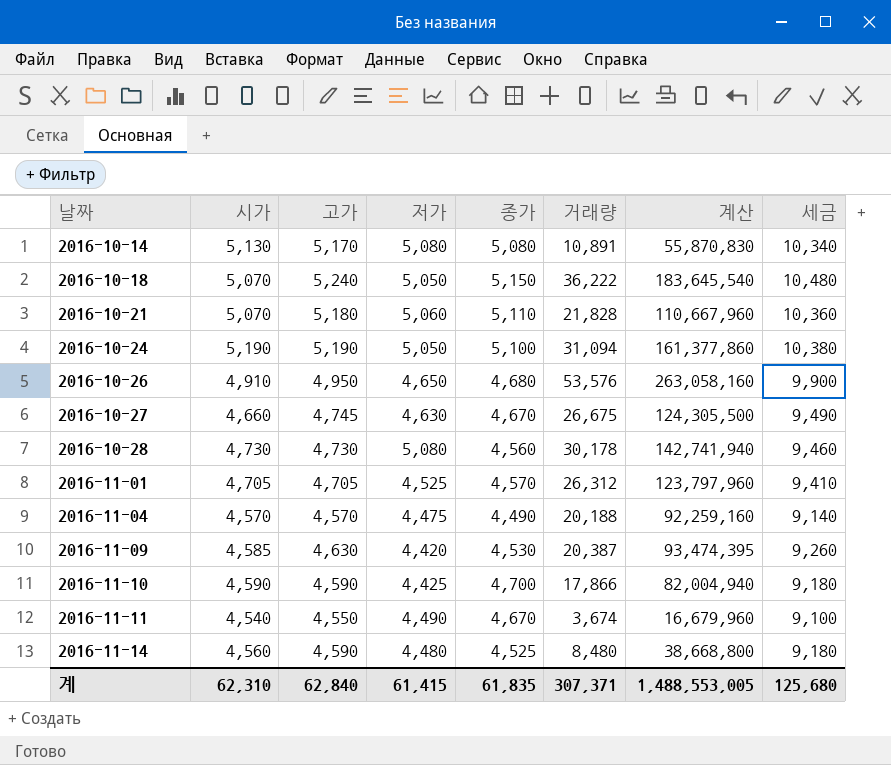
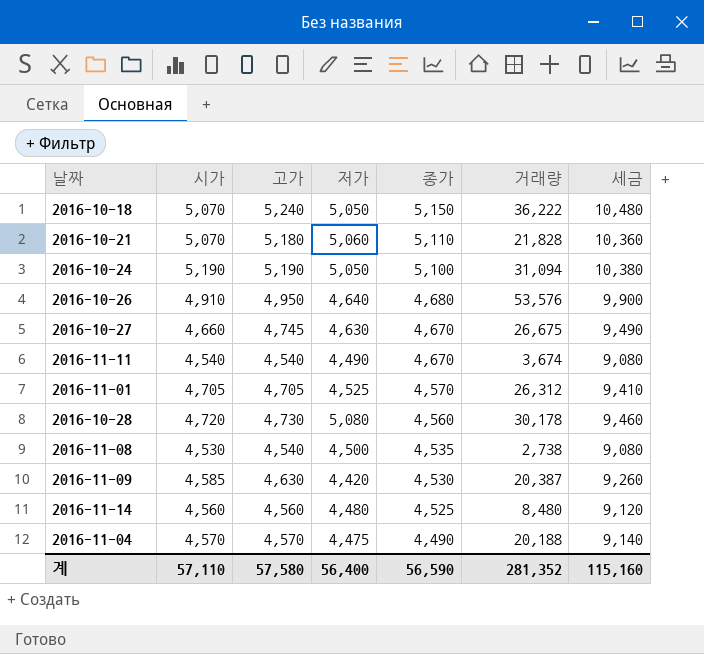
row order: 날짜 ascending -> 종가 descending
column 계산 | formula: [시가] * [거래량] -> none
row 2016-10-14: 5,130 | 5,170 | 5,080 | 5,080 | 10,891 | 55,870,830 | 10,340 -> none
row 2016-11-10: 4,590 | 4,590 | 4,425 | 4,700 | 17,866 | 82,004,940 | 9,180 -> none
2016-10-26 | 저가: 4,650 -> 4,640
2016-11-11 | 고가: 4,550 -> 4,540
2016-11-11 | 세금: 9,100 -> 9,080
2016-10-28 | 시가: 4,730 -> 4,720
row 2016-11-08: none -> 4,530 | 4,540 | 4,500 | 4,535 | 2,738 | 9,080
2016-11-14 | 고가: 4,590 -> 4,560
2016-11-14 | 세금: 9,180 -> 9,120
계 | 시가: 62,310 -> 57,110
계 | 고가: 62,840 -> 57,580
계 | 저가: 61,415 -> 56,400
계 | 종가: 61,835 -> 56,590
계 | 거래량: 307,371 -> 281,352
계 | 세금: 125,680 -> 115,160

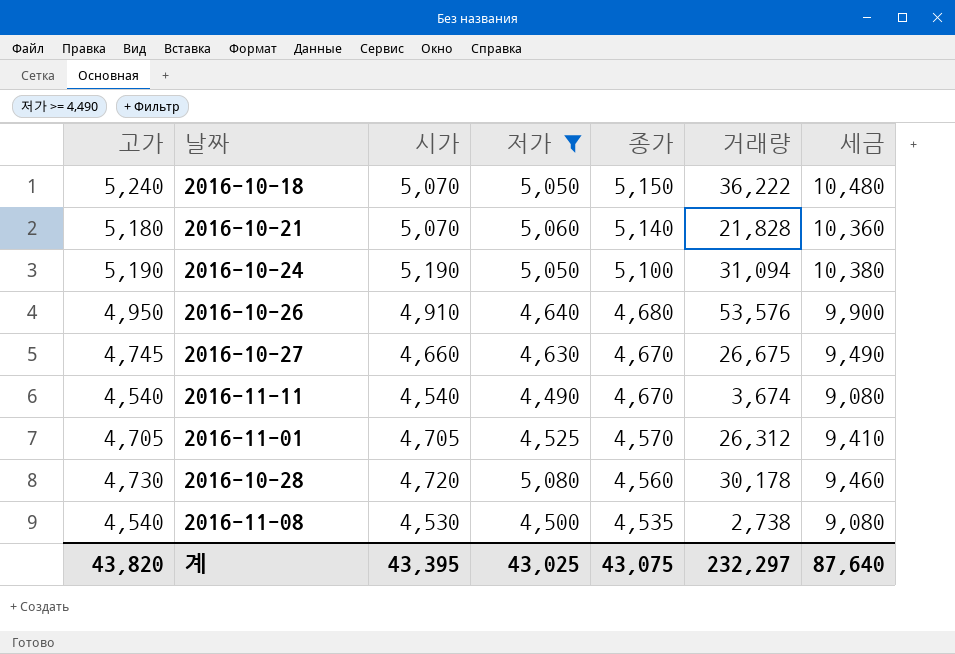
filter: none -> 저가 >= 4,490
column 고가 | position: 3 -> 1
2016-10-21 | 종가: 5,110 -> 5,140
계 | 고가: 57,580 -> 43,820
계 | 시가: 57,110 -> 43,395
계 | 저가: 56,400 -> 43,025
계 | 종가: 56,590 -> 43,075
계 | 거래량: 281,352 -> 232,297
계 | 세금: 115,160 -> 87,640

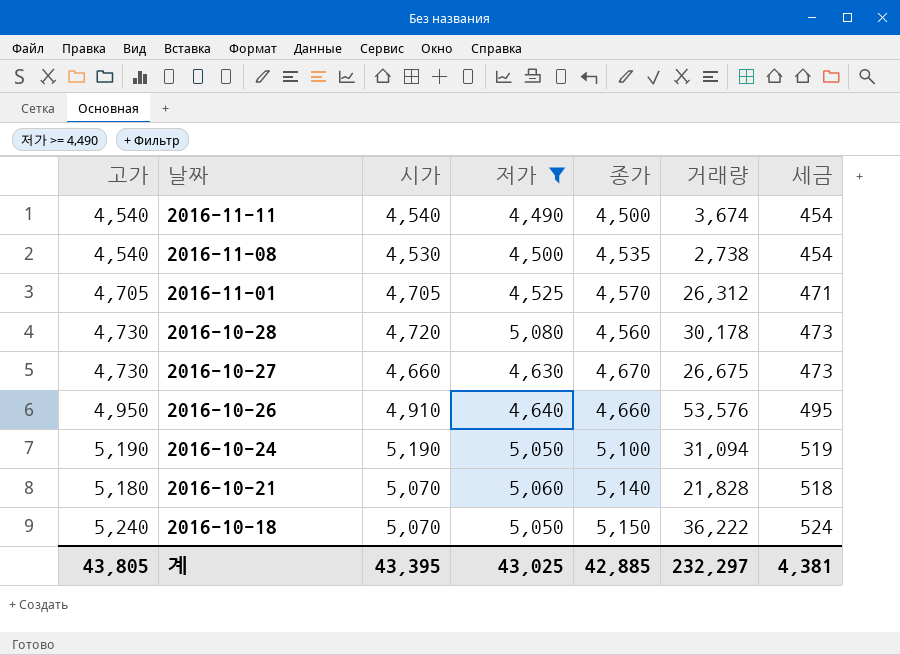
row order: 종가 descending -> 날짜 descending
column 세금 | formula: [고가] * 2 -> [고가] * 0.1
2016-11-11 | 종가: 4,670 -> 4,500
2016-10-27 | 고가: 4,745 -> 4,730
2016-10-26 | 종가: 4,680 -> 4,660
계 | 고가: 43,820 -> 43,805
계 | 종가: 43,075 -> 42,885
계 | 세금: 87,640 -> 4,381

